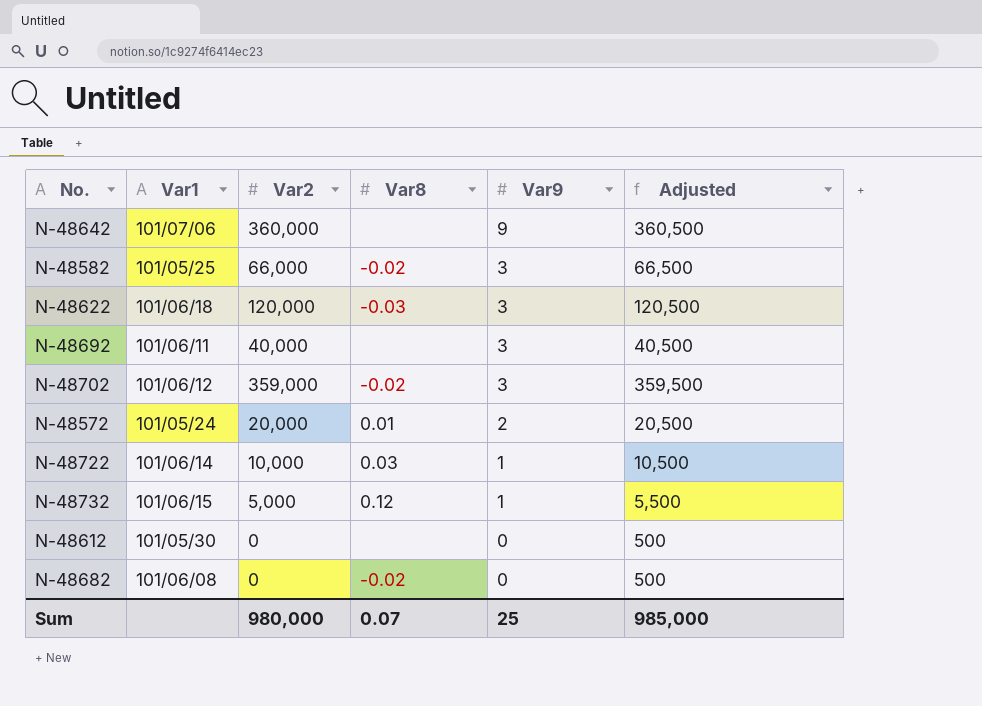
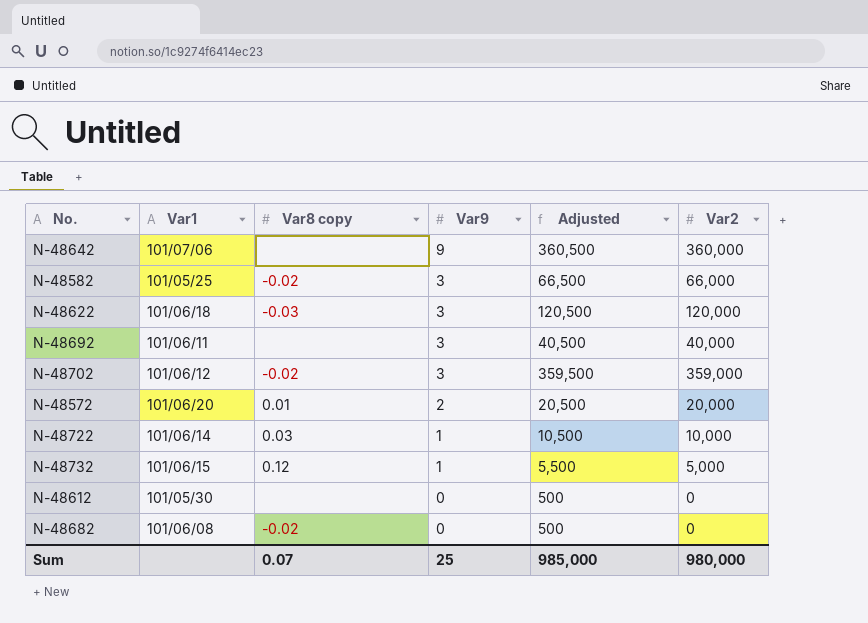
column name: Var8 -> Var8 copy
column Var2 | position: 3 -> 6
N-48572 | Var1: 101/05/24 -> 101/06/20

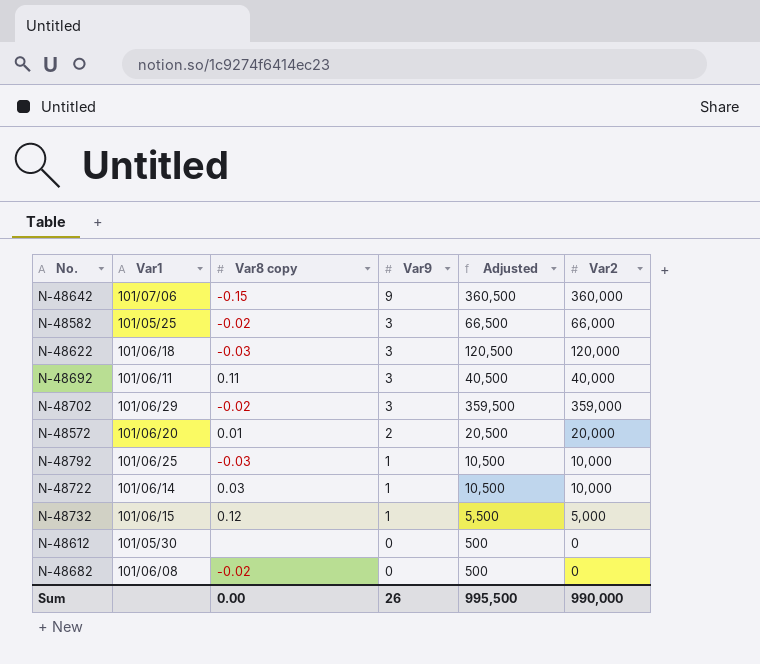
N-48642 | Var8 copy: none -> -0.15
N-48692 | Var8 copy: none -> 0.11
N-48702 | Var1: 101/06/12 -> 101/06/29
row N-48792: none -> 101/06/25 | -0.03 | 1 | 10,500 | 10,000
Sum | Var8 copy: 0.07 -> 0.00
Sum | Var9: 25 -> 26
Sum | Adjusted: 985,000 -> 995,500
Sum | Var2: 980,000 -> 990,000

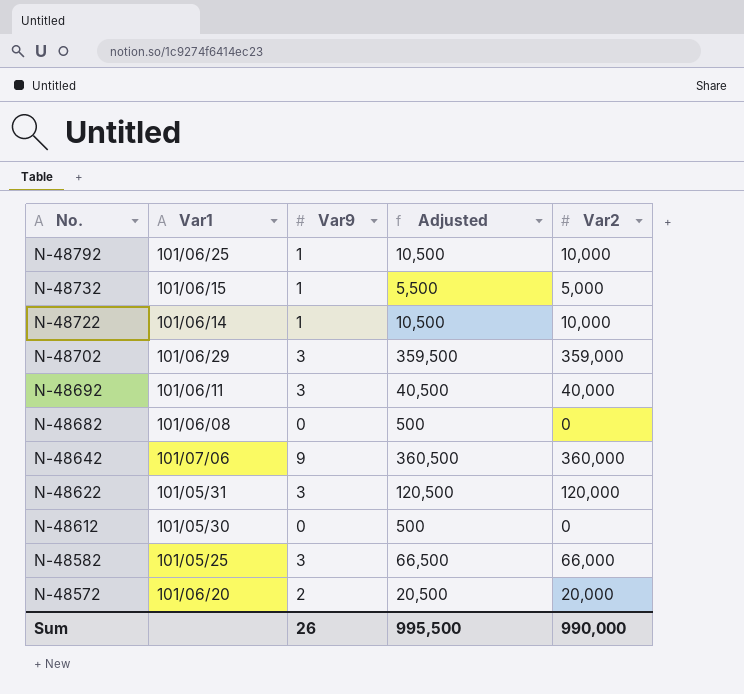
row order: Var9 descending -> No. descending
column Var8 copy | position: 3 -> none
N-48622 | Var1: 101/06/18 -> 101/05/31

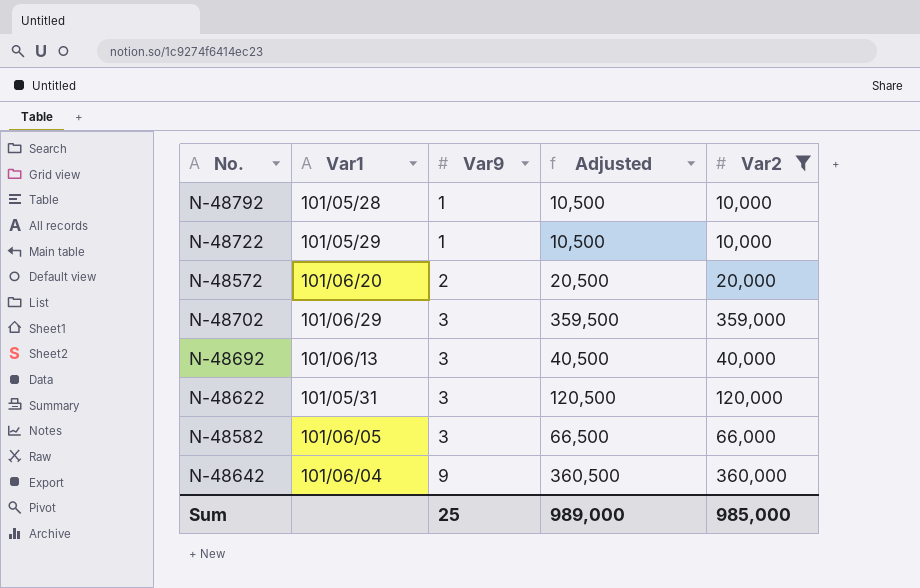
filter: none -> Var2 >= 10,000
row order: No. descending -> Var9 ascending
N-48792 | Var1: 101/06/25 -> 101/05/28
N-48722 | Var1: 101/06/14 -> 101/05/29
N-48692 | Var1: 101/06/11 -> 101/06/13
N-48582 | Var1: 101/05/25 -> 101/06/05
N-48642 | Var1: 101/07/06 -> 101/06/04
Sum | Var9: 26 -> 25
Sum | Adjusted: 995,500 -> 989,000
Sum | Var2: 990,000 -> 985,000

